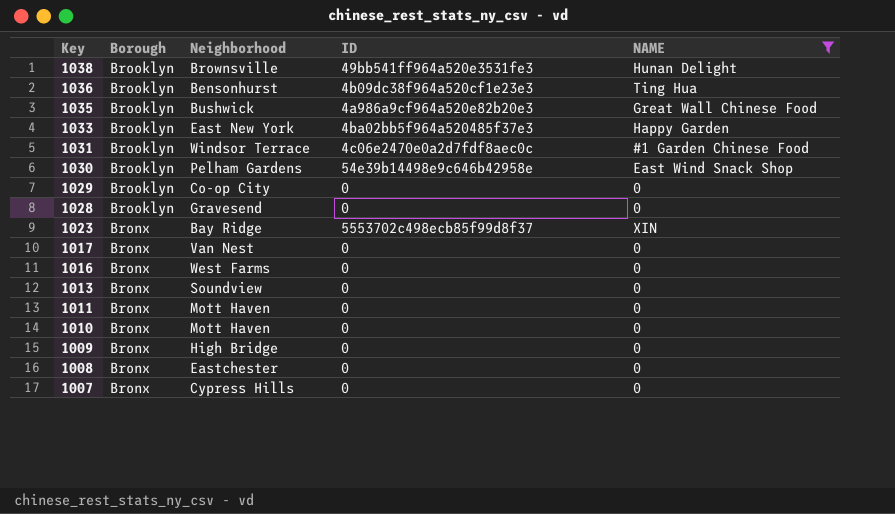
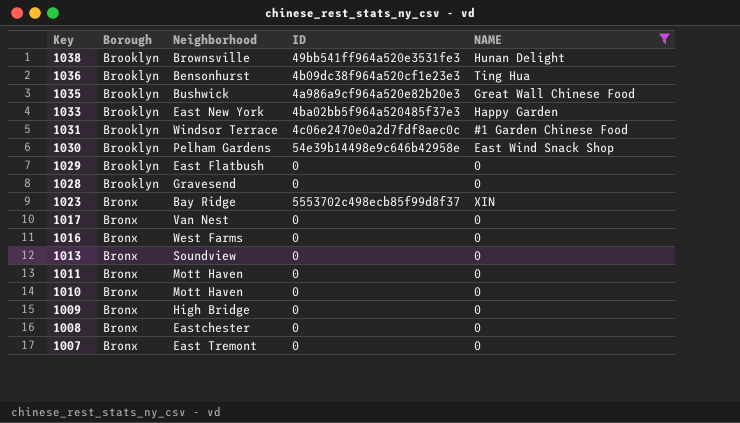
1029 | Neighborhood: Co-op City -> East Flatbush
1007 | Neighborhood: Cypress Hills -> East Tremont

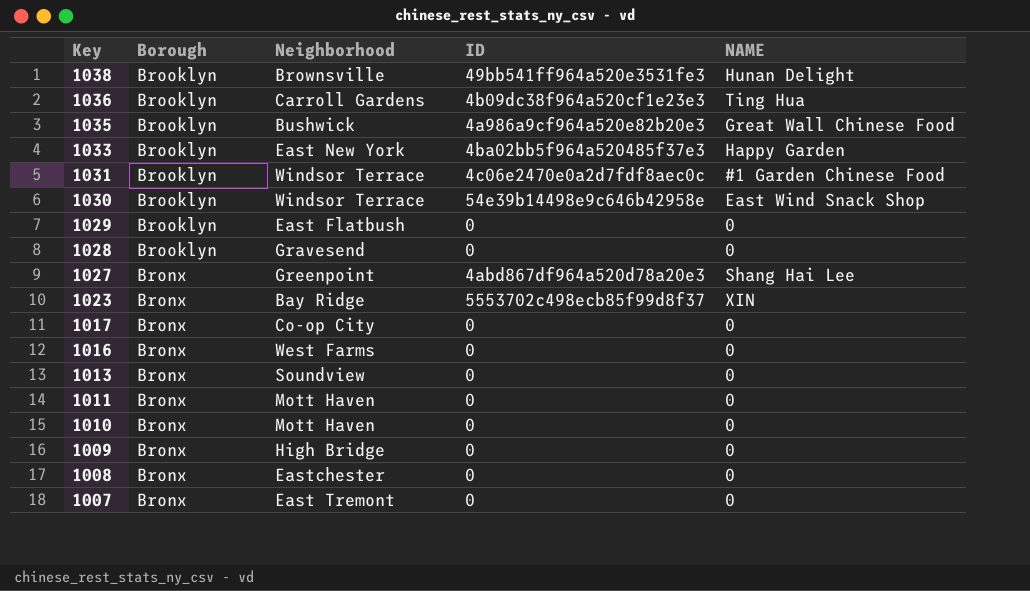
filter: NAME != Shang Hai Lee -> none
1036 | Neighborhood: Bensonhurst -> Carroll Gardens
1030 | Neighborhood: Pelham Gardens -> Windsor Terrace
1017 | Neighborhood: Van Nest -> Co-op City

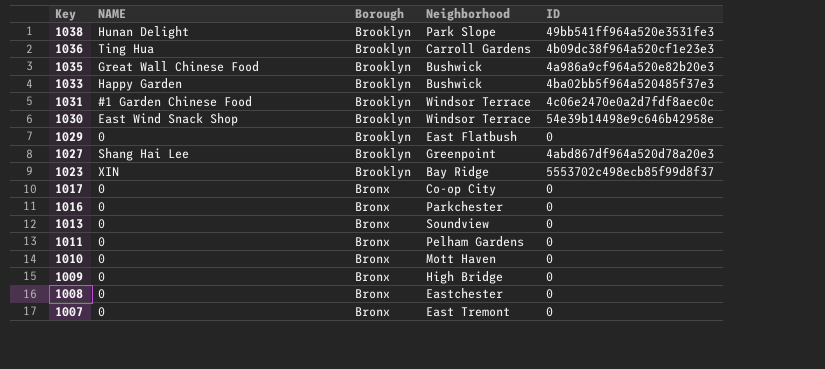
column NAME | position: 5 -> 2
row 1028: Brooklyn | Gravesend | 0 | 0 -> none
1038 | Neighborhood: Brownsville -> Park Slope
1033 | Neighborhood: East New York -> Bushwick
1027 | Borough: Bronx -> Brooklyn
1023 | Borough: Bronx -> Brooklyn
1016 | Neighborhood: West Farms -> Parkchester
1011 | Neighborhood: Mott Haven -> Pelham Gardens

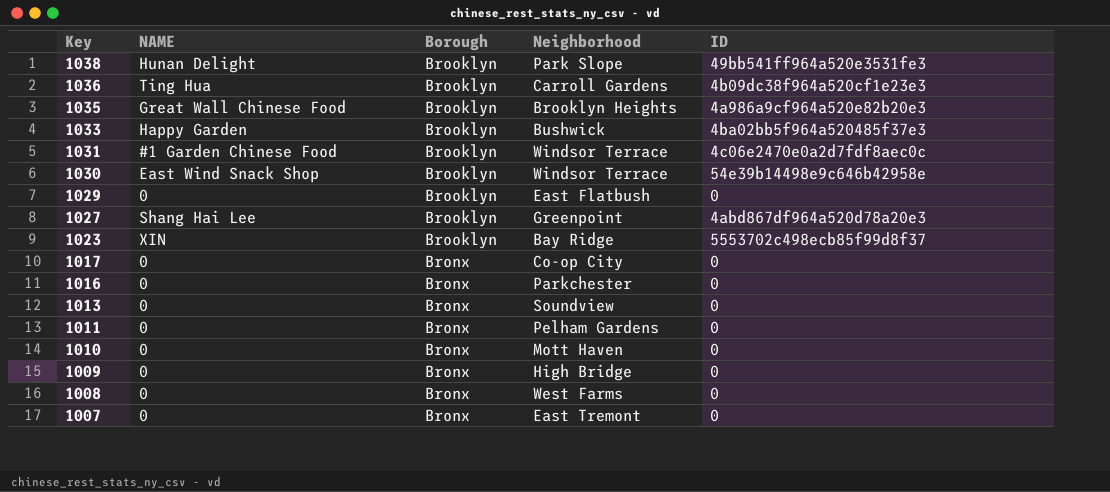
1035 | Neighborhood: Bushwick -> Brooklyn Heights
1008 | Neighborhood: Eastchester -> West Farms

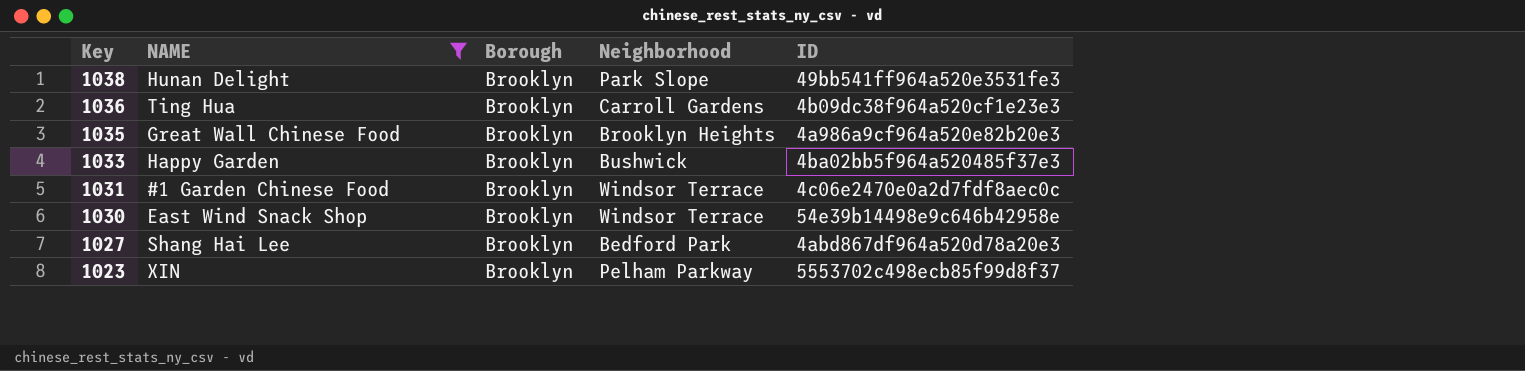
filter: none -> NAME != 0
1027 | Neighborhood: Greenpoint -> Bedford Park
1023 | Neighborhood: Bay Ridge -> Pelham Parkway

